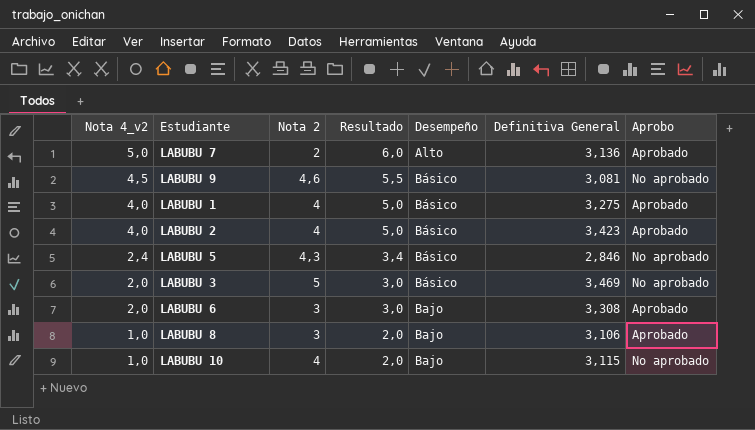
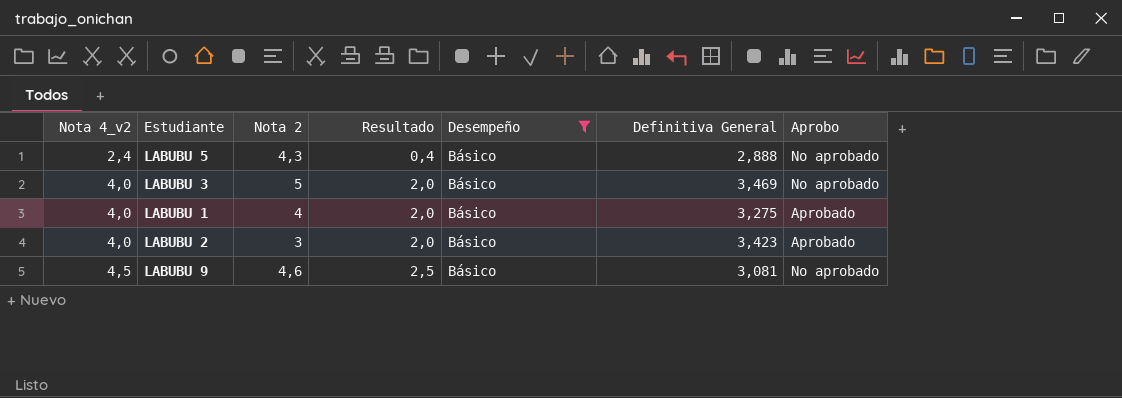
filter: none -> Desempeño = Básico
row order: Nota 4_v2 descending -> Nota 4_v2 ascending
column Resultado | formula: [Nota 4_v2] + 1 -> [Nota 4_v2] - 2
LABUBU 5 | Definitiva General: 2,846 -> 2,888
LABUBU 3 | Nota 4_v2: 2,0 -> 4,0
LABUBU 2 | Nota 2: 4 -> 3

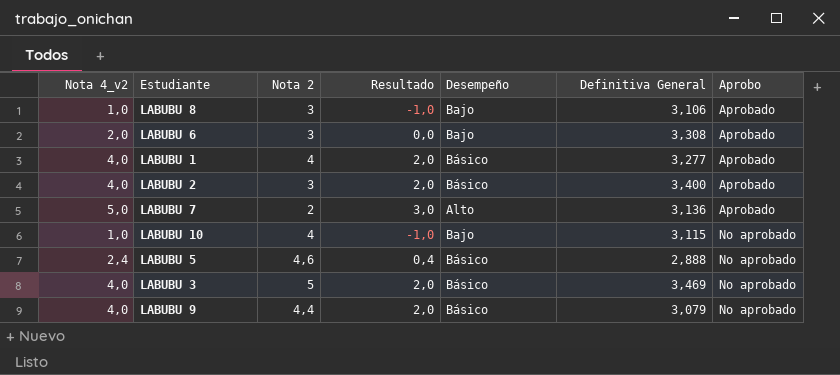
filter: Desempeño = Básico -> none
row order: Nota 4_v2 ascending -> Aprobo ascending
LABUBU 1 | Definitiva General: 3,275 -> 3,277
LABUBU 2 | Definitiva General: 3,423 -> 3,400
LABUBU 5 | Nota 2: 4,3 -> 4,6
LABUBU 9 | Nota 4_v2: 4,5 -> 4,0
LABUBU 9 | Nota 2: 4,6 -> 4,4
LABUBU 9 | Resultado: 2,5 -> 2,0
LABUBU 9 | Definitiva General: 3,081 -> 3,079

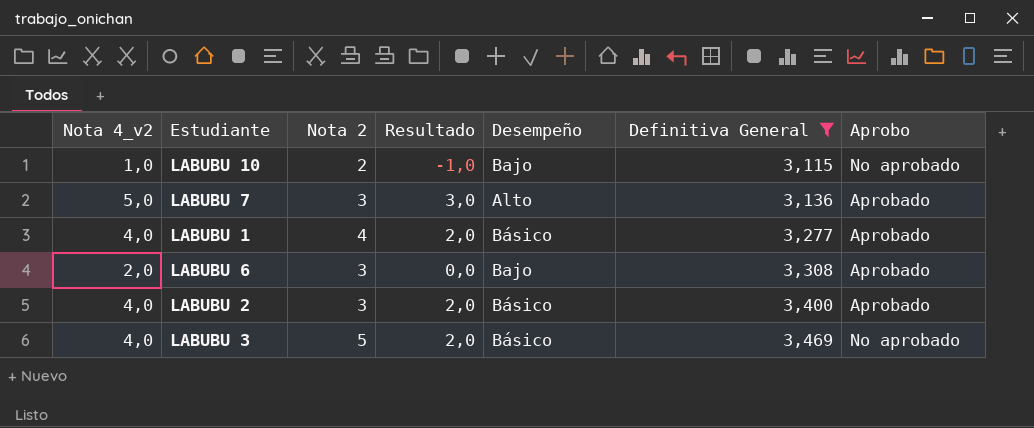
filter: none -> Definitiva General >= 3,115
row order: Aprobo ascending -> Definitiva General ascending
LABUBU 10 | Nota 2: 4 -> 2
LABUBU 7 | Nota 2: 2 -> 3

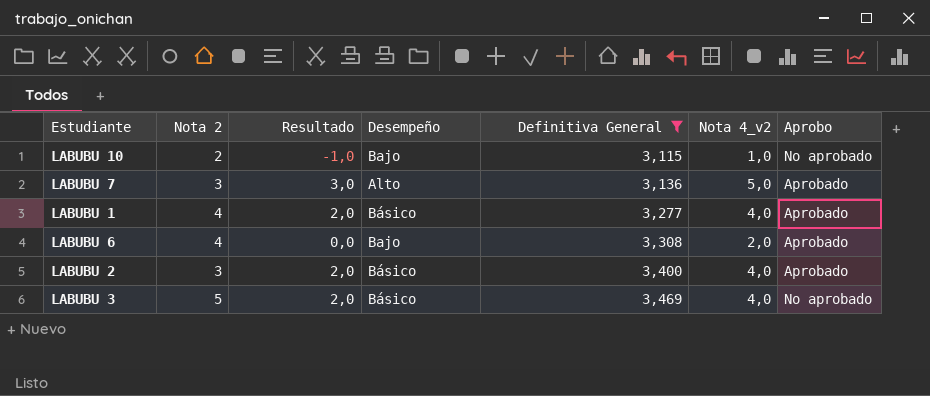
column Nota 4_v2 | position: 1 -> 6
LABUBU 6 | Nota 2: 3 -> 4

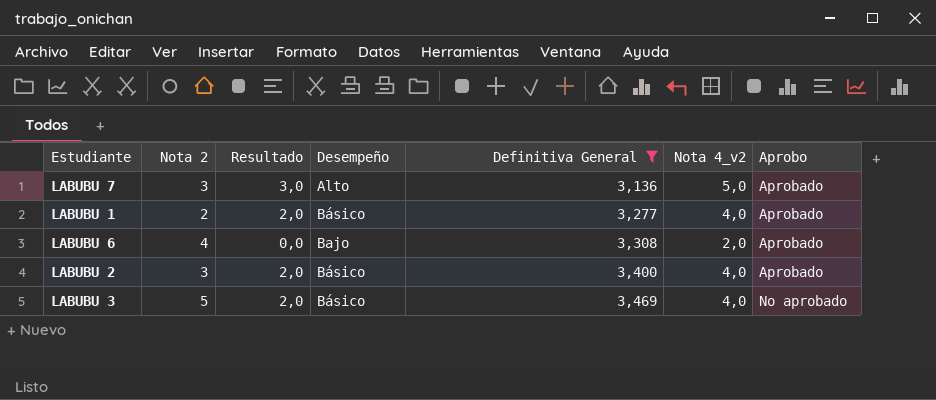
row LABUBU 10: 2 | -1,0 | Bajo | 3,115 | 1,0 | No aprobado -> none
LABUBU 1 | Nota 2: 4 -> 2

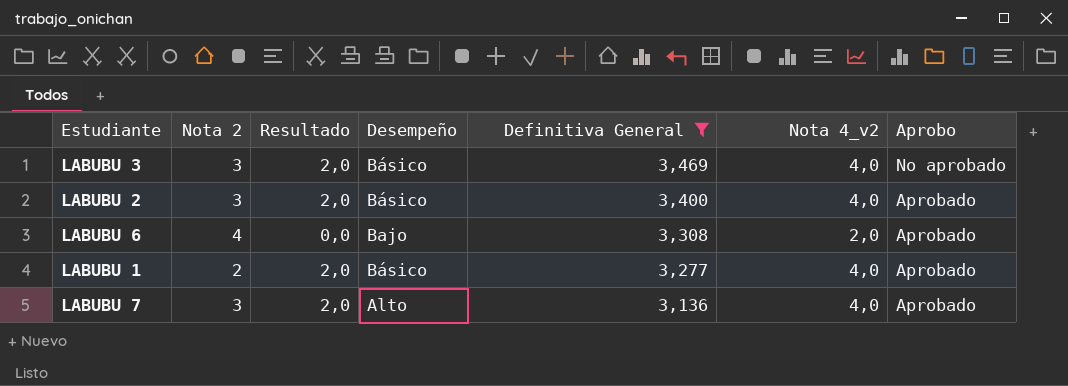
row order: Definitiva General ascending -> Definitiva General descending
LABUBU 3 | Nota 2: 5 -> 3
LABUBU 7 | Resultado: 3,0 -> 2,0
LABUBU 7 | Nota 4_v2: 5,0 -> 4,0

